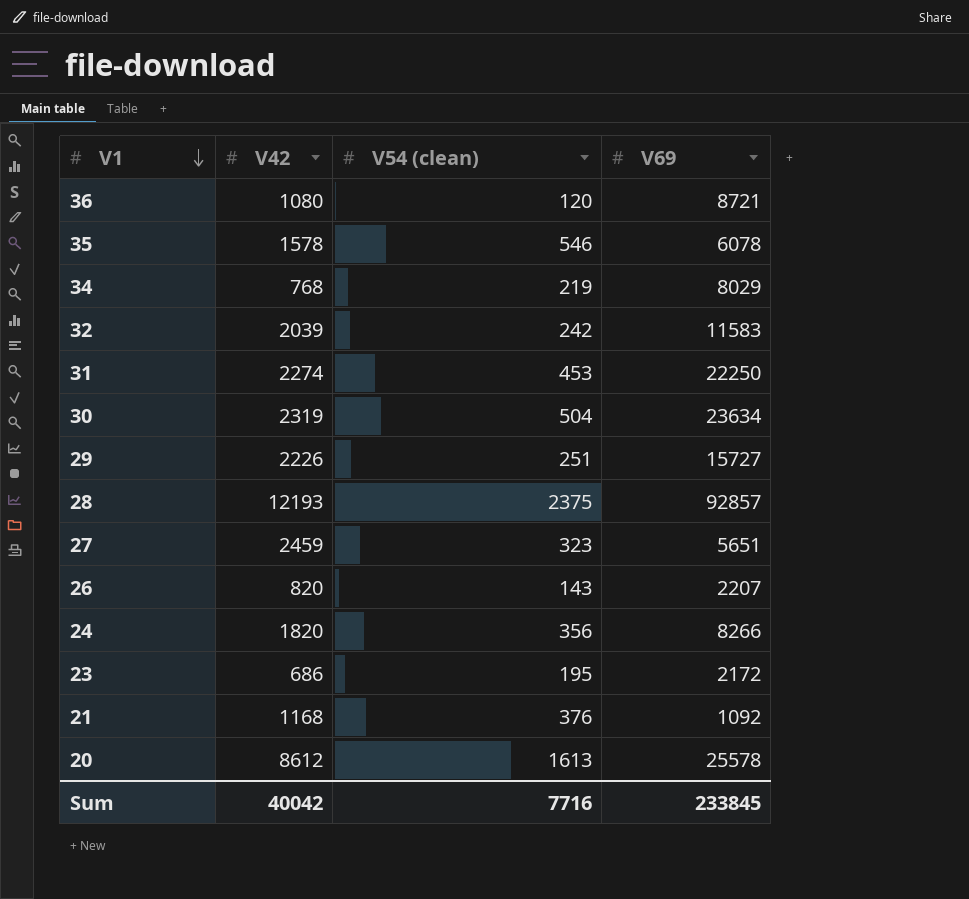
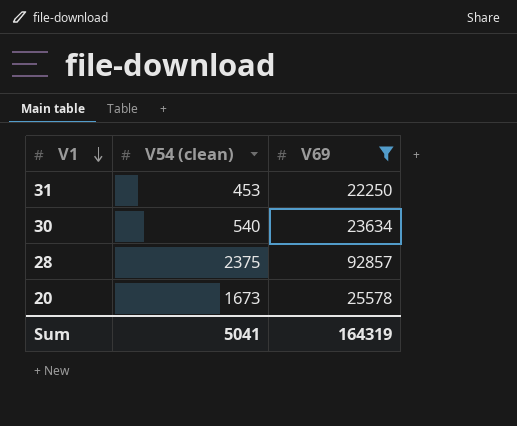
filter: none -> V69 >= 22250
column V42 | position: 2 -> none
30 | V54 (clean): 504 -> 540
20 | V54 (clean): 1613 -> 1673
Sum | V54 (clean): 7716 -> 5041
Sum | V69: 233845 -> 164319

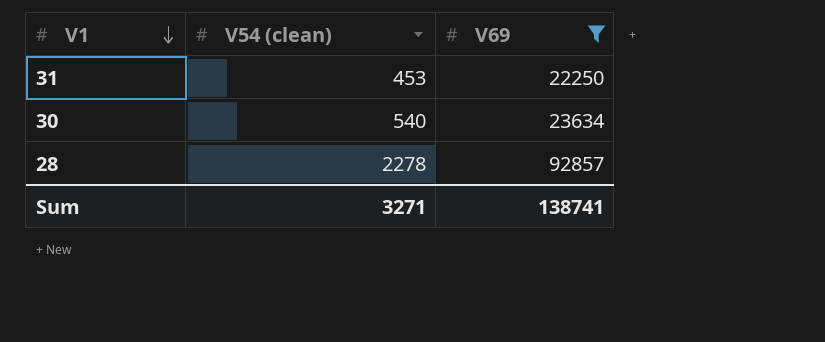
row 20: 1673 | 25578 -> none
28 | V54 (clean): 2375 -> 2278
Sum | V54 (clean): 5041 -> 3271
Sum | V69: 164319 -> 138741

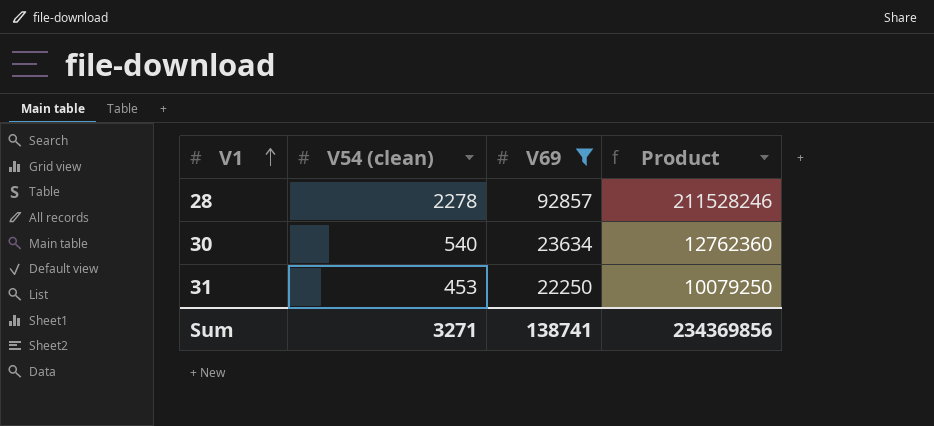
row order: V1 descending -> V1 ascending
column Product | formula: none -> [V54 (clean)] * [V69]

